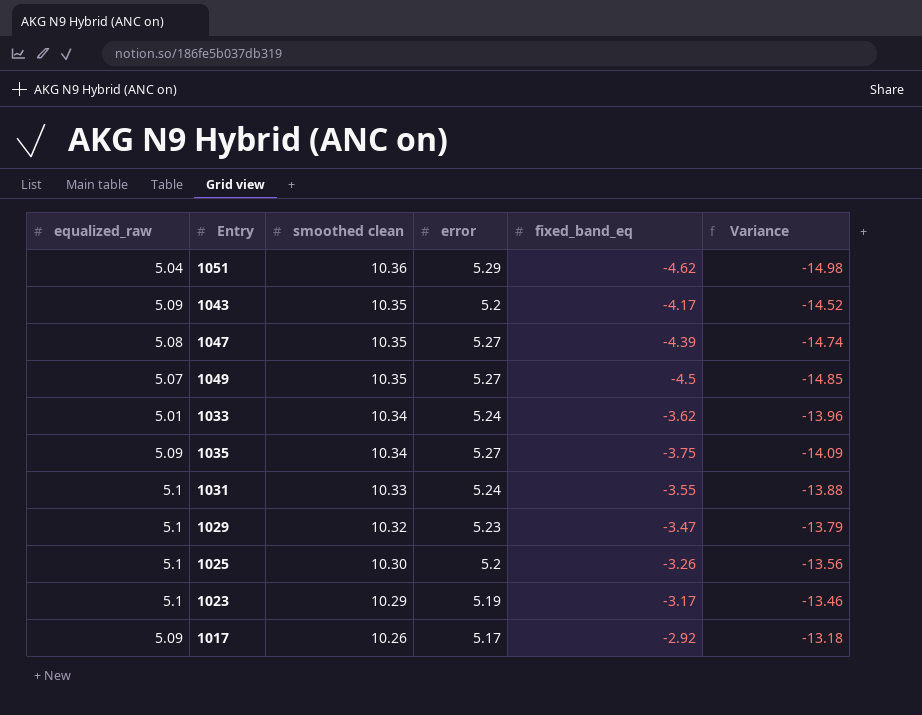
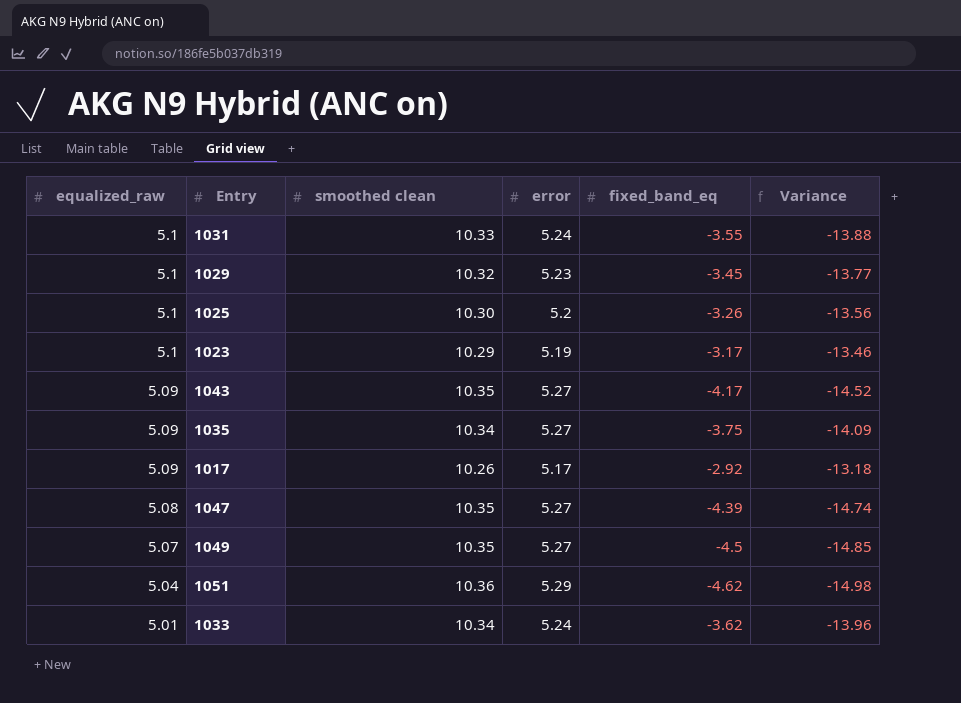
row order: smoothed clean descending -> equalized_raw descending
1029 | fixed_band_eq: -3.47 -> -3.45
1029 | Variance: -13.79 -> -13.77
1043 | error: 5.2 -> 5.27

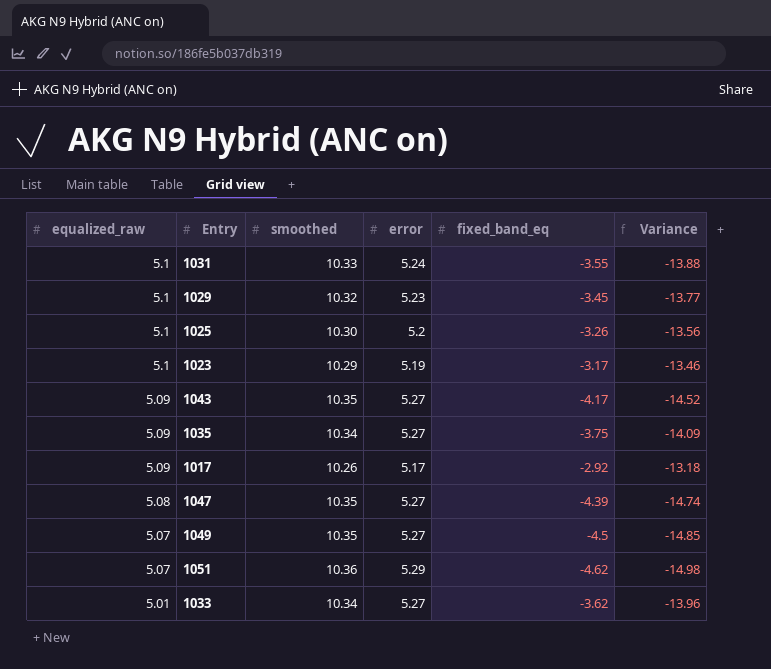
column name: smoothed clean -> smoothed
1051 | equalized_raw: 5.04 -> 5.07
1033 | error: 5.24 -> 5.27

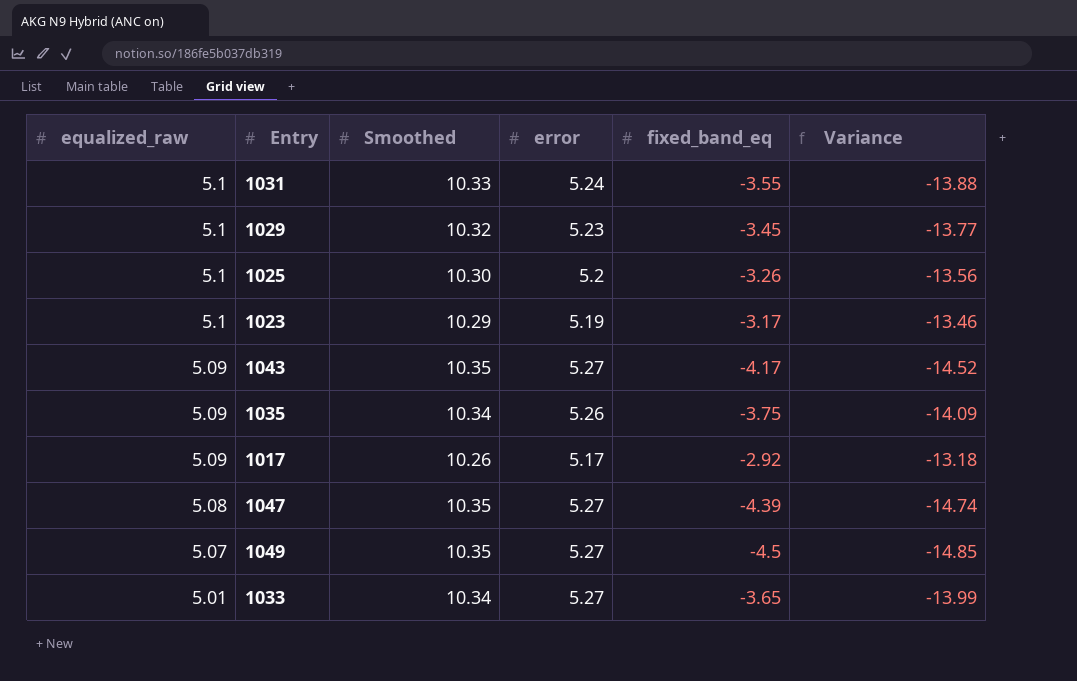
column name: smoothed -> Smoothed
row 1051: 5.07 | 10.36 | 5.29 | -4.62 | -14.98 -> none
1035 | error: 5.27 -> 5.26
1033 | fixed_band_eq: -3.62 -> -3.65
1033 | Variance: -13.96 -> -13.99

